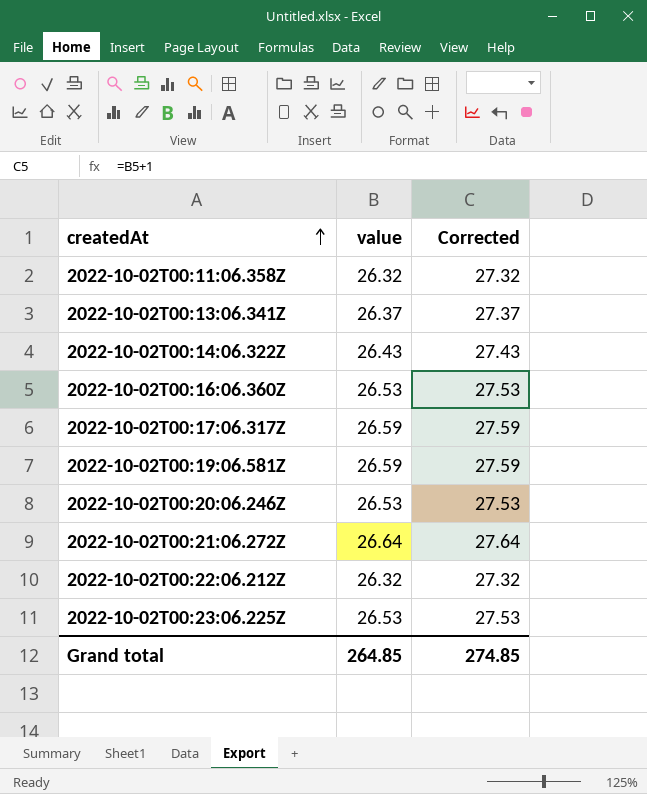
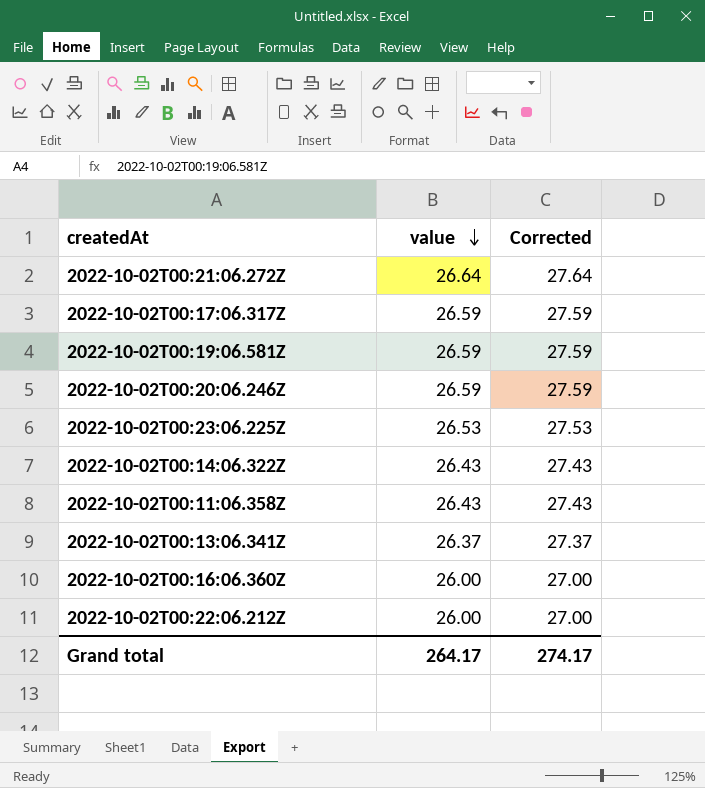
row order: createdAt ascending -> value descending
2022-10-02T00:20:06.246Z | value: 26.53 -> 26.59
2022-10-02T00:20:06.246Z | Corrected: 27.53 -> 27.59
2022-10-02T00:11:06.358Z | value: 26.32 -> 26.43
2022-10-02T00:11:06.358Z | Corrected: 27.32 -> 27.43
2022-10-02T00:16:06.360Z | value: 26.53 -> 26.00
2022-10-02T00:16:06.360Z | Corrected: 27.53 -> 27.00
2022-10-02T00:22:06.212Z | value: 26.32 -> 26.00
2022-10-02T00:22:06.212Z | Corrected: 27.32 -> 27.00
Grand total | value: 264.85 -> 264.17
Grand total | Corrected: 274.85 -> 274.17

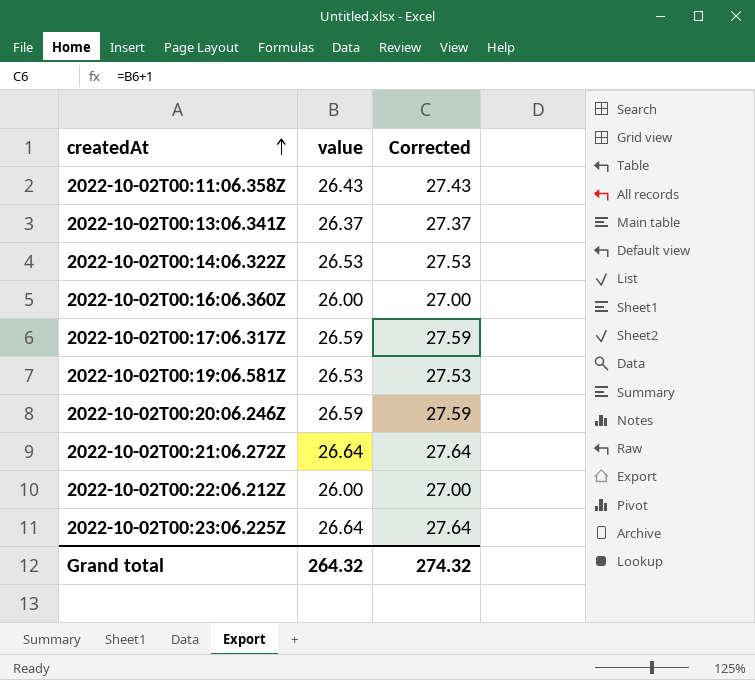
row order: value descending -> createdAt ascending
2022-10-02T00:14:06.322Z | value: 26.43 -> 26.53
2022-10-02T00:14:06.322Z | Corrected: 27.43 -> 27.53
2022-10-02T00:19:06.581Z | value: 26.59 -> 26.53
2022-10-02T00:19:06.581Z | Corrected: 27.59 -> 27.53
2022-10-02T00:23:06.225Z | value: 26.53 -> 26.64
2022-10-02T00:23:06.225Z | Corrected: 27.53 -> 27.64
Grand total | value: 264.17 -> 264.32
Grand total | Corrected: 274.17 -> 274.32

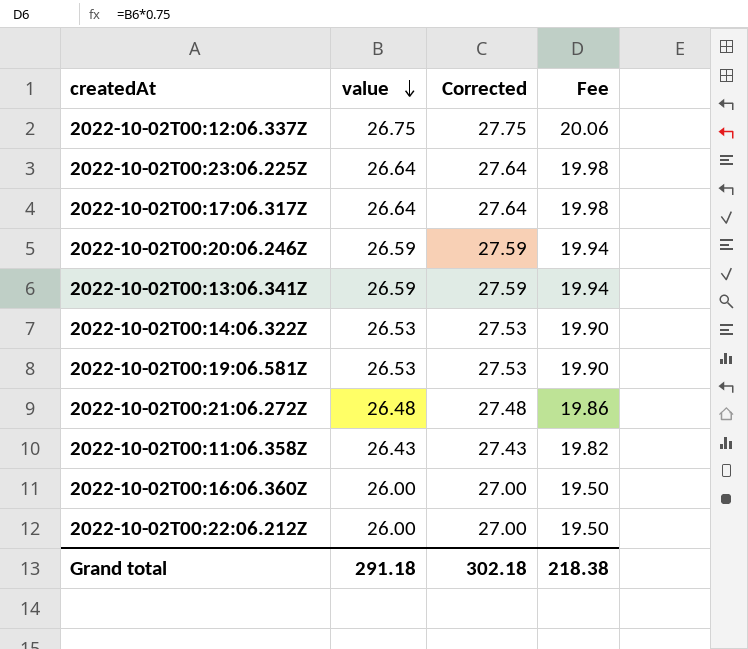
row order: createdAt ascending -> value descending
column Fee | formula: none -> [value] * 0.75
row 2022-10-02T00:12:06.337Z: none -> 26.75 | 27.75 | 20.06
2022-10-02T00:17:06.317Z | value: 26.59 -> 26.64
2022-10-02T00:17:06.317Z | Corrected: 27.59 -> 27.64
2022-10-02T00:13:06.341Z | value: 26.37 -> 26.59
2022-10-02T00:13:06.341Z | Corrected: 27.37 -> 27.59
2022-10-02T00:21:06.272Z | value: 26.64 -> 26.48
2022-10-02T00:21:06.272Z | Corrected: 27.64 -> 27.48
Grand total | value: 264.32 -> 291.18
Grand total | Corrected: 274.32 -> 302.18

